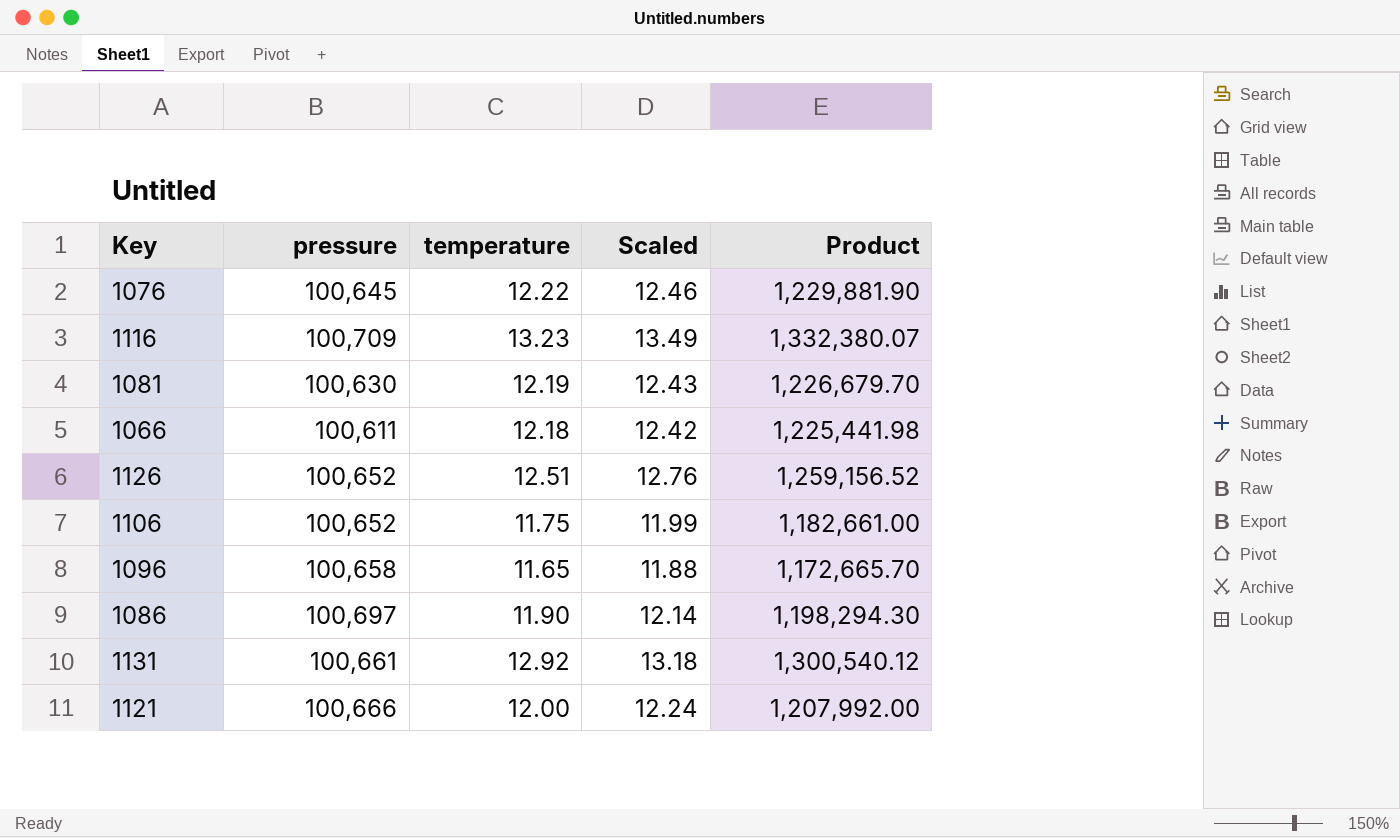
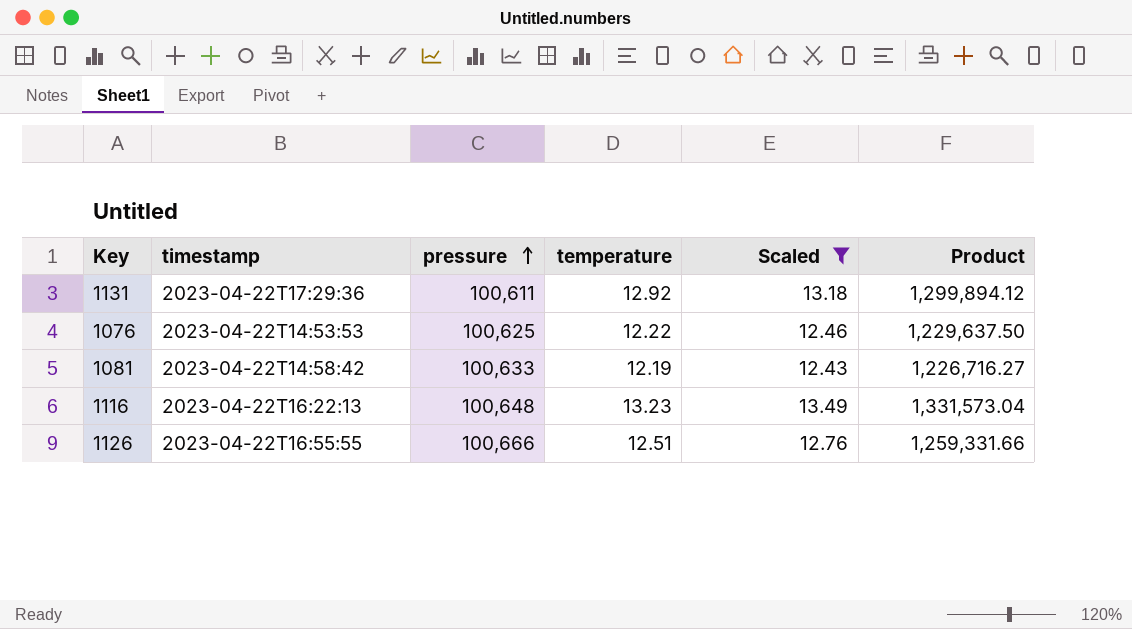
filter: none -> Scaled >= 12.43
row order: none -> pressure ascending
column timestamp | position: none -> 2
1131 | pressure: 100,661 -> 100,611
1131 | Product: 1,300,540.12 -> 1,299,894.12
1076 | pressure: 100,645 -> 100,625
1076 | Product: 1,229,881.90 -> 1,229,637.50
1081 | pressure: 100,630 -> 100,633
1081 | Product: 1,226,679.70 -> 1,226,716.27
1116 | pressure: 100,709 -> 100,648
1116 | Product: 1,332,380.07 -> 1,331,573.04
1126 | pressure: 100,652 -> 100,666
1126 | Product: 1,259,156.52 -> 1,259,331.66

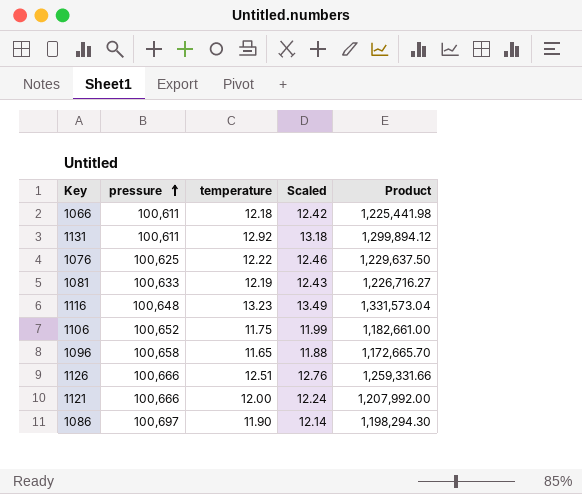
filter: Scaled >= 12.43 -> none
column timestamp | position: 2 -> none

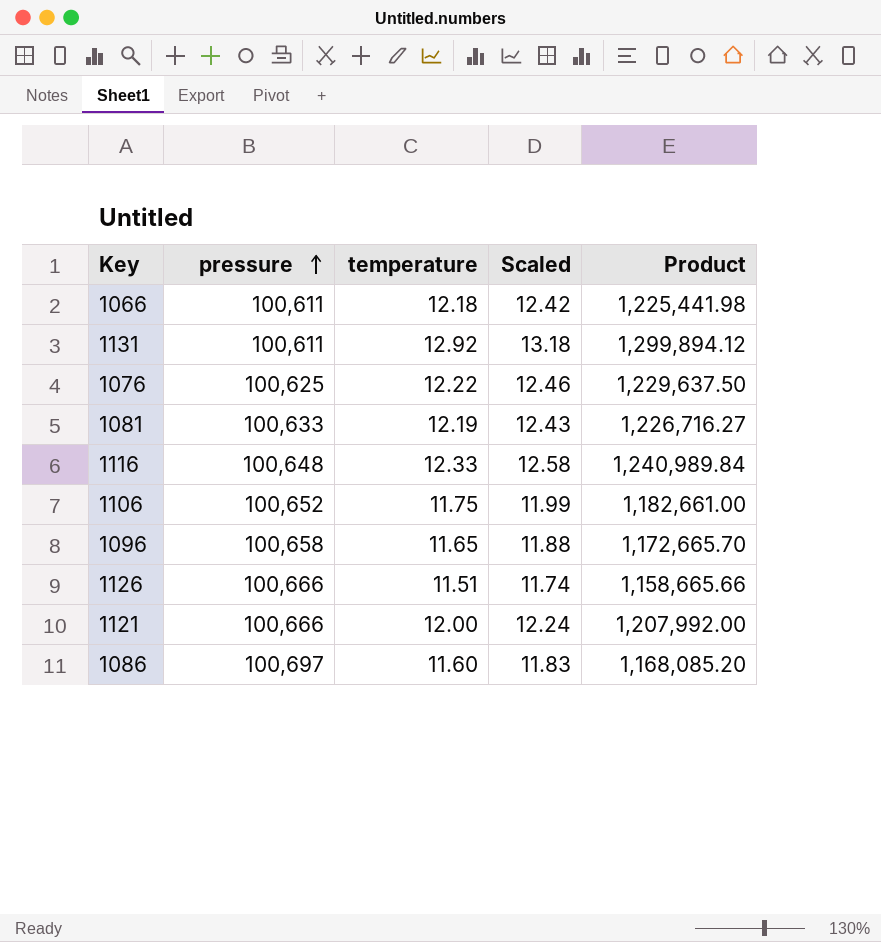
1116 | temperature: 13.23 -> 12.33
1116 | Scaled: 13.49 -> 12.58
1116 | Product: 1,331,573.04 -> 1,240,989.84
1126 | temperature: 12.51 -> 11.51
1126 | Scaled: 12.76 -> 11.74
1126 | Product: 1,259,331.66 -> 1,158,665.66
1086 | temperature: 11.90 -> 11.60
1086 | Scaled: 12.14 -> 11.83
1086 | Product: 1,198,294.30 -> 1,168,085.20

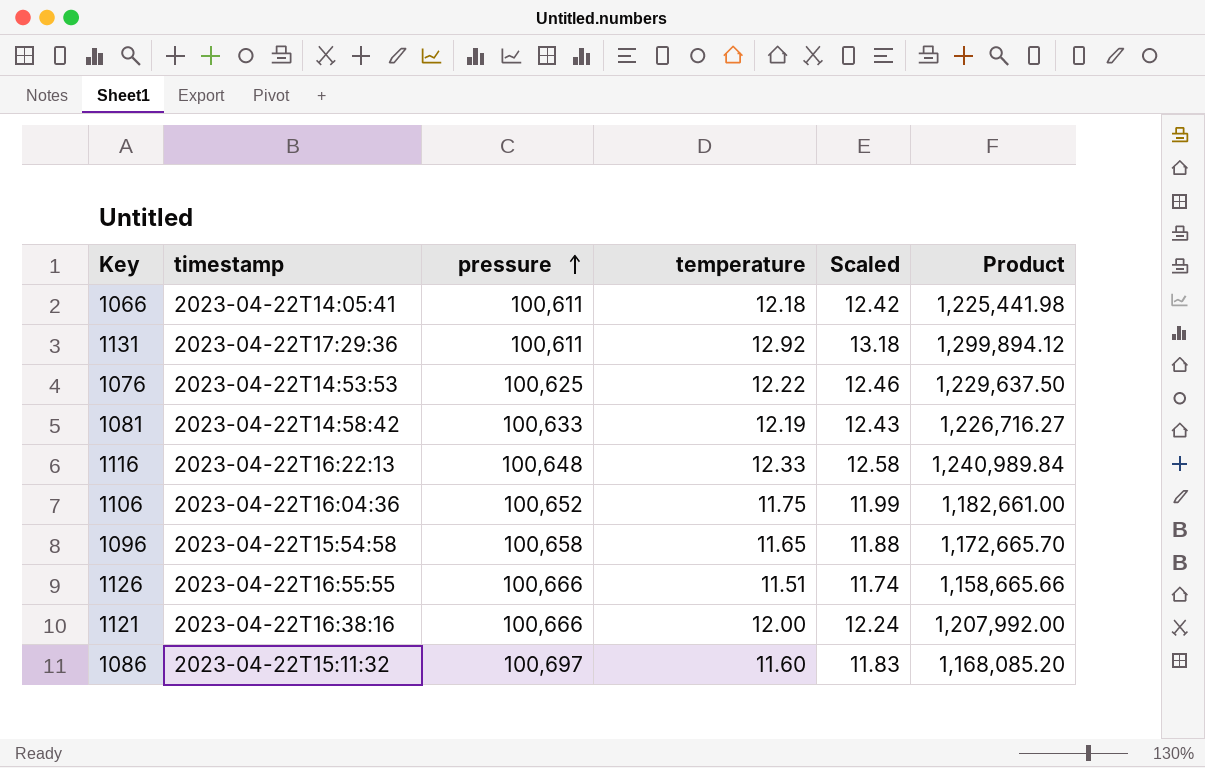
column timestamp | position: none -> 2

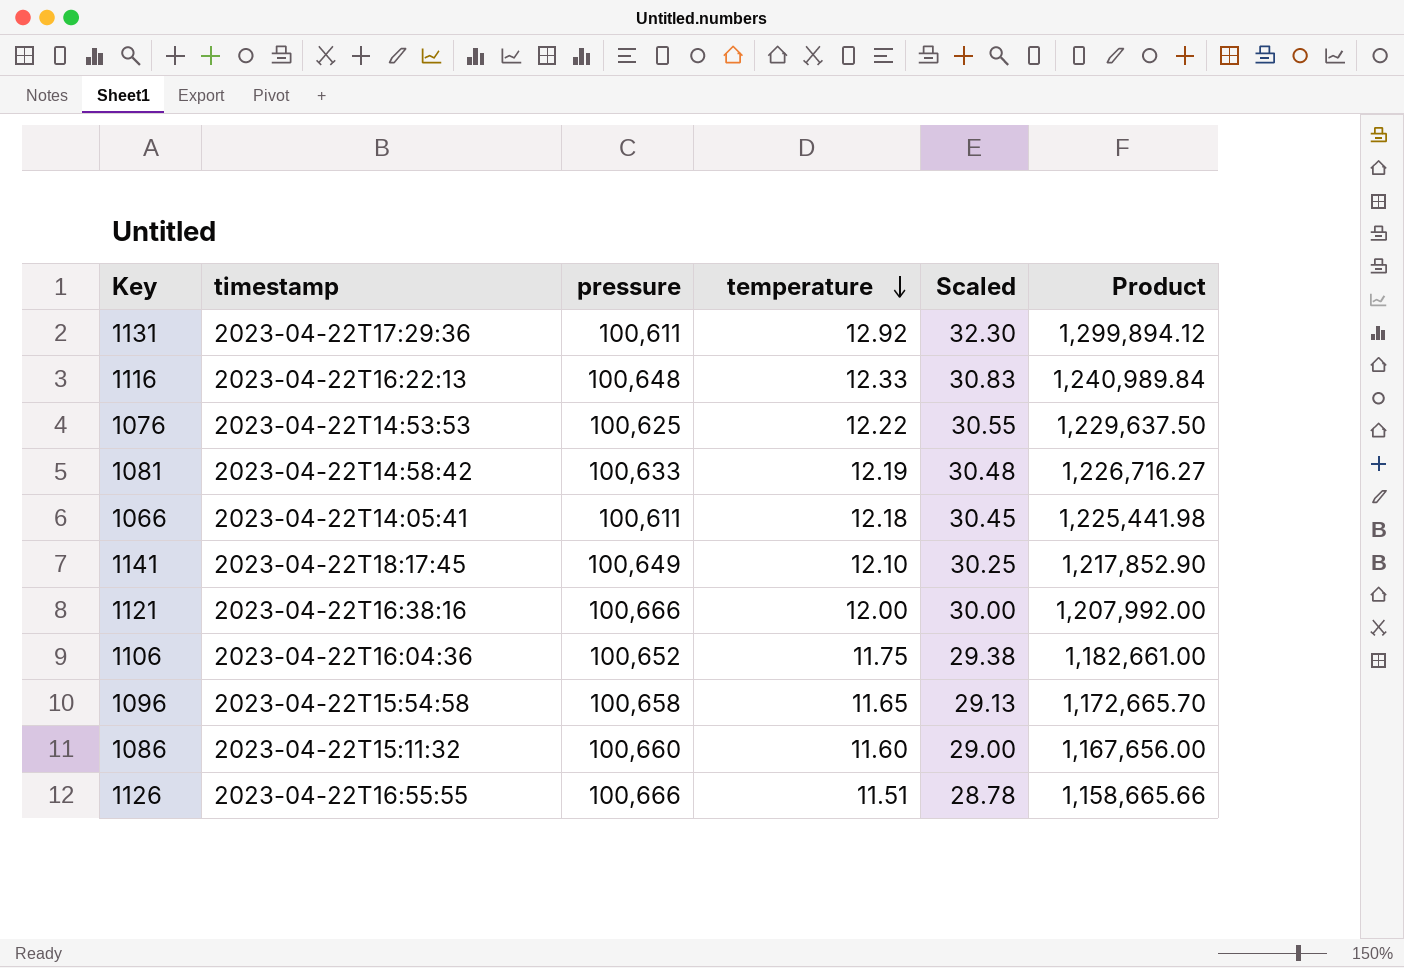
row order: pressure ascending -> temperature descending
column Scaled | formula: [temperature] * 1.02 -> [temperature] * 2.5
row 1141: none -> 2023-04-22T18:17:45 | 100,649 | 12.10 | 30.25 | 1,217,852.90
1086 | pressure: 100,697 -> 100,660
1086 | Product: 1,168,085.20 -> 1,167,656.00

